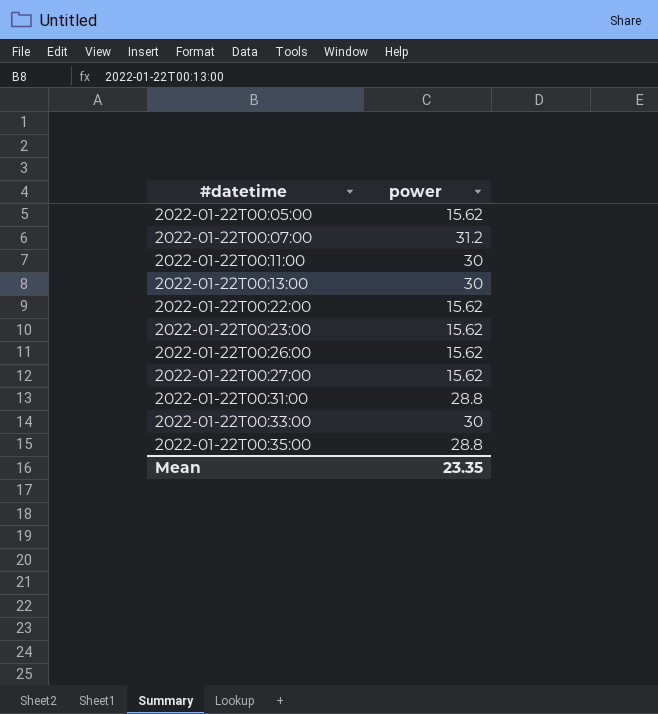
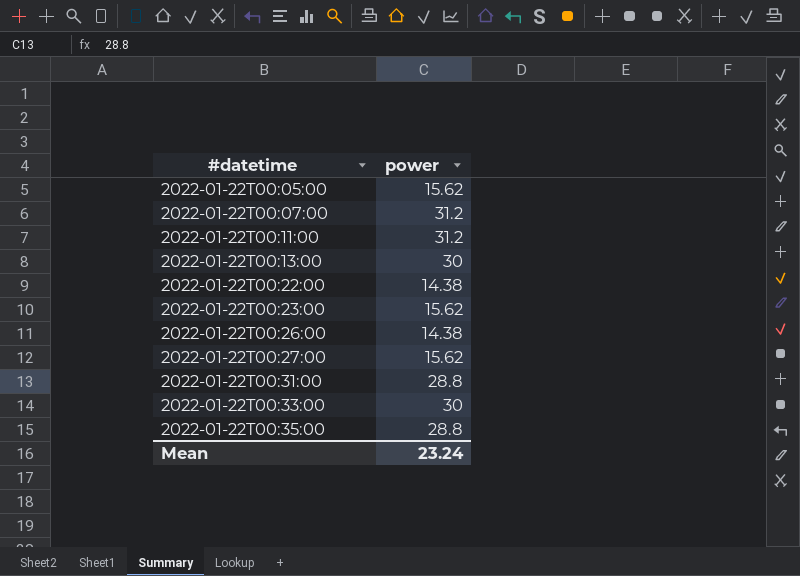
2022-01-22T00:11:00 | power: 30 -> 31.2
2022-01-22T00:22:00 | power: 15.62 -> 14.38
2022-01-22T00:26:00 | power: 15.62 -> 14.38
Mean | power: 23.35 -> 23.24

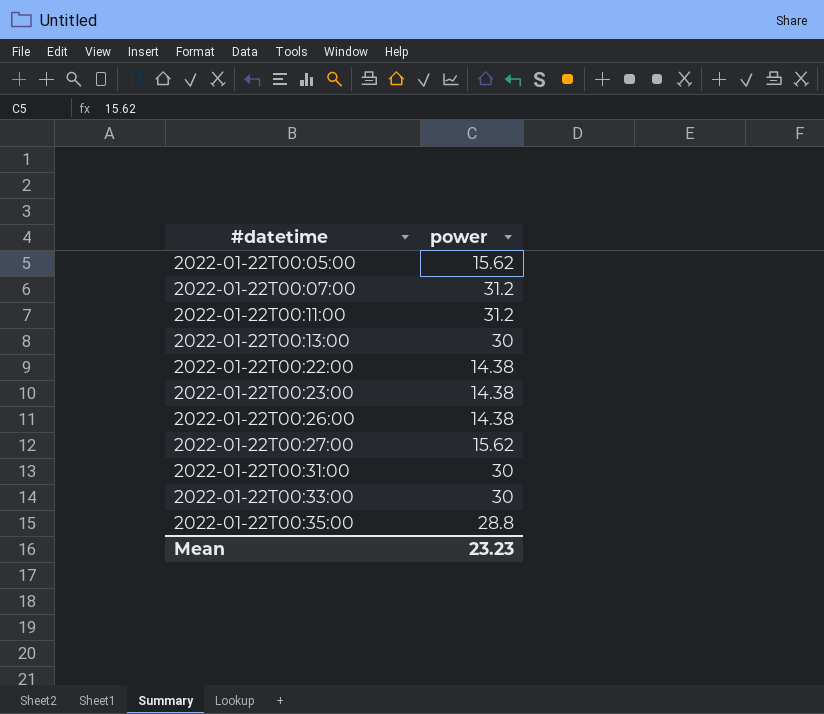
2022-01-22T00:23:00 | power: 15.62 -> 14.38
2022-01-22T00:31:00 | power: 28.8 -> 30
Mean | power: 23.24 -> 23.23

